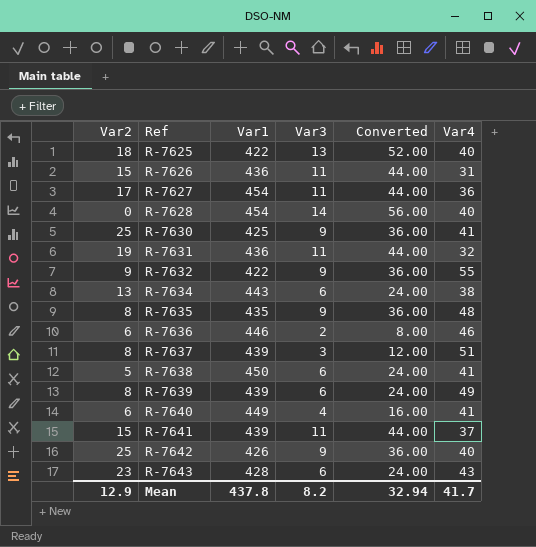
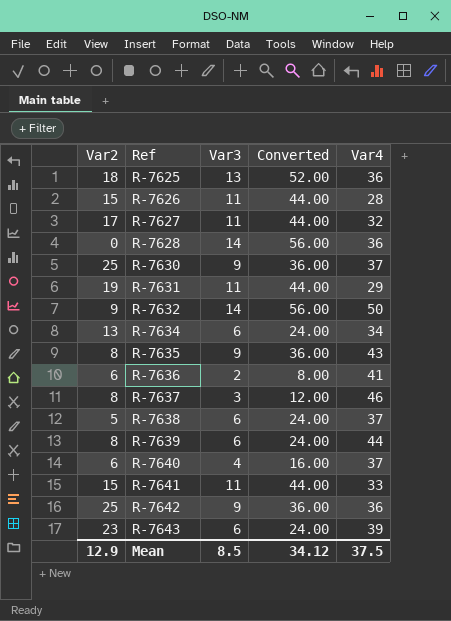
column Var1 | position: 3 -> none
R-7625 | Var4: 40 -> 36
R-7626 | Var4: 31 -> 28
R-7627 | Var4: 36 -> 32
R-7628 | Var4: 40 -> 36
R-7630 | Var4: 41 -> 37
R-7631 | Var4: 32 -> 29
R-7632 | Var3: 9 -> 14
R-7632 | Converted: 36.00 -> 56.00
R-7632 | Var4: 55 -> 50
R-7634 | Var4: 38 -> 34
R-7635 | Var4: 48 -> 43
R-7636 | Var4: 46 -> 41
R-7637 | Var4: 51 -> 46
R-7638 | Var4: 41 -> 37
R-7639 | Var4: 49 -> 44
R-7640 | Var4: 41 -> 37
R-7641 | Var4: 37 -> 33
R-7642 | Var4: 40 -> 36
R-7643 | Var4: 43 -> 39
Mean | Var3: 8.2 -> 8.5
Mean | Converted: 32.94 -> 34.12
Mean | Var4: 41.7 -> 37.5

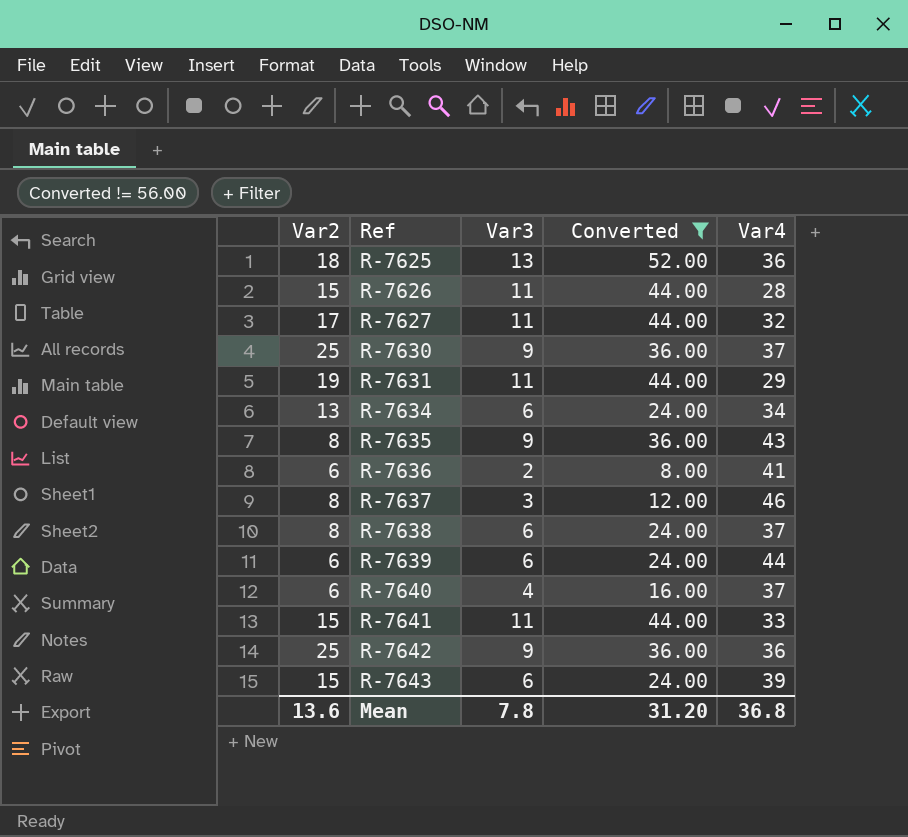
filter: none -> Converted != 56.00
R-7638 | Var2: 5 -> 8
R-7639 | Var2: 8 -> 6
R-7643 | Var2: 23 -> 15
Mean | Var2: 12.9 -> 13.6
Mean | Var3: 8.5 -> 7.8
Mean | Converted: 34.12 -> 31.20
Mean | Var4: 37.5 -> 36.8

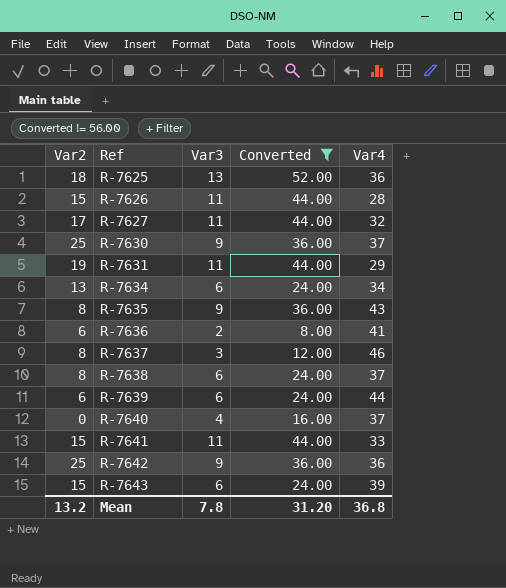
R-7640 | Var2: 6 -> 0
Mean | Var2: 13.6 -> 13.2

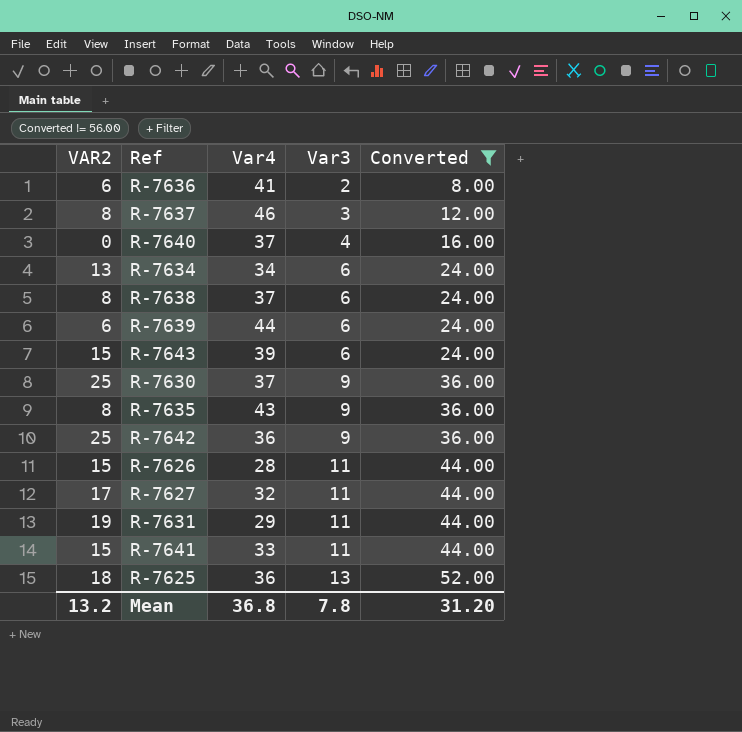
row order: Ref ascending -> Var3 ascending
column name: Var2 -> VAR2
column Var4 | position: 5 -> 3

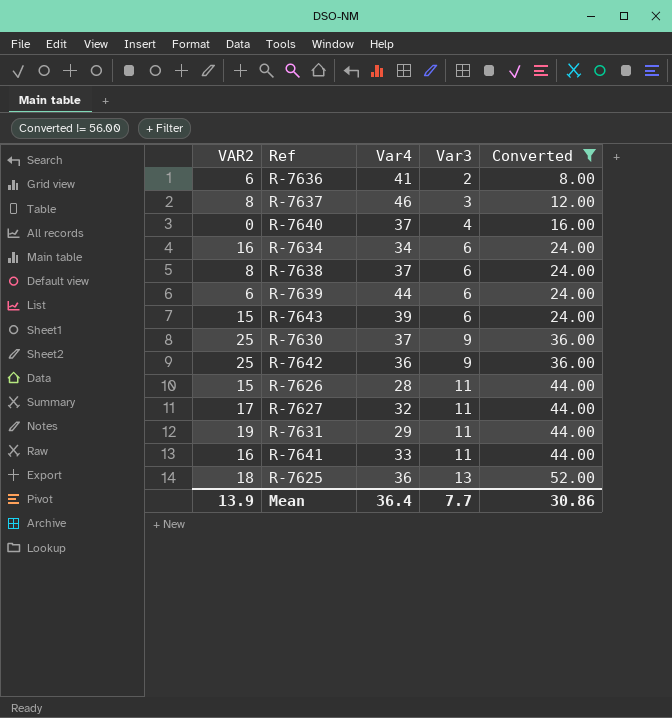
row R-7635: 8 | 43 | 9 | 36.00 -> none
R-7634 | VAR2: 13 -> 16
R-7641 | VAR2: 15 -> 16
Mean | VAR2: 13.2 -> 13.9
Mean | Var4: 36.8 -> 36.4
Mean | Var3: 7.8 -> 7.7
Mean | Converted: 31.20 -> 30.86

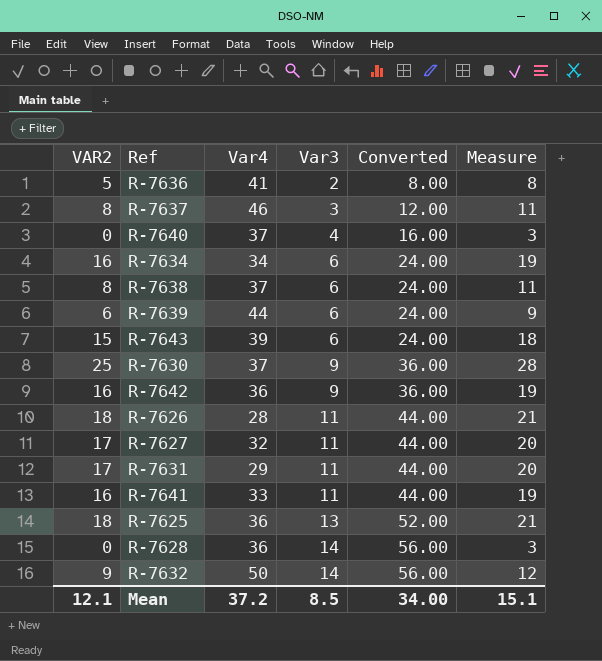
filter: Converted != 56.00 -> none
column Measure | formula: none -> [VAR2] + 3
R-7636 | VAR2: 6 -> 5
R-7642 | VAR2: 25 -> 16
R-7626 | VAR2: 15 -> 18
R-7631 | VAR2: 19 -> 17
Mean | VAR2: 13.9 -> 12.1
Mean | Var4: 36.4 -> 37.2
Mean | Var3: 7.7 -> 8.5
Mean | Converted: 30.86 -> 34.00

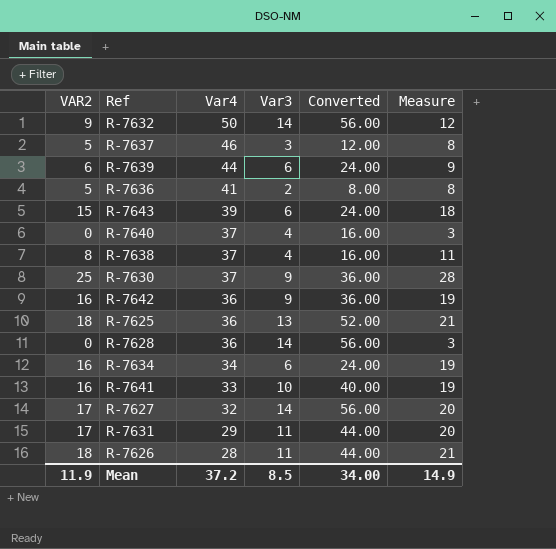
row order: Var3 ascending -> Var4 descending
R-7637 | VAR2: 8 -> 5
R-7637 | Measure: 11 -> 8
R-7638 | Var3: 6 -> 4
R-7638 | Converted: 24.00 -> 16.00
R-7641 | Var3: 11 -> 10
R-7641 | Converted: 44.00 -> 40.00
R-7627 | Var3: 11 -> 14
R-7627 | Converted: 44.00 -> 56.00
Mean | VAR2: 12.1 -> 11.9
Mean | Measure: 15.1 -> 14.9

